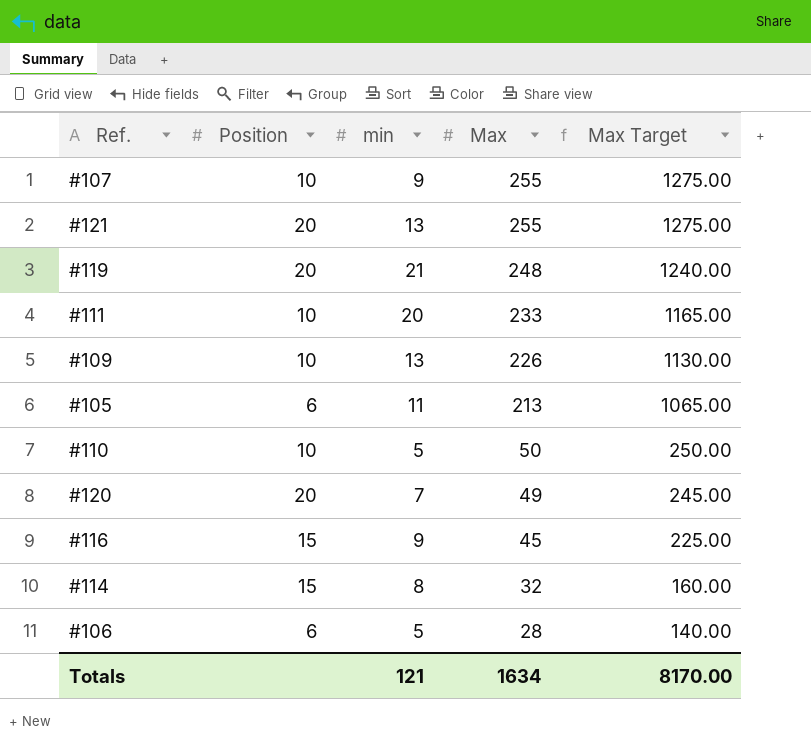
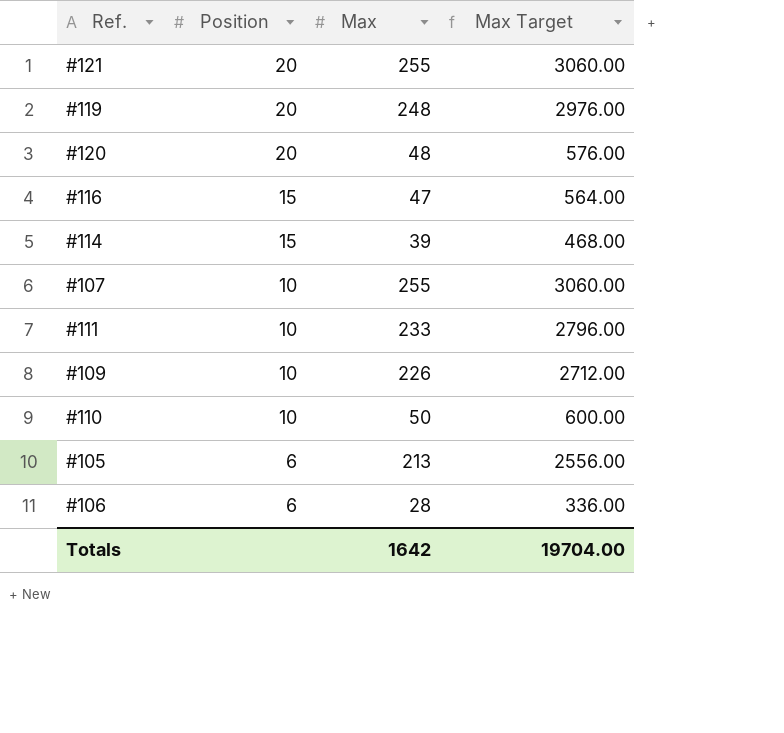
row order: Max descending -> Position descending
column min | position: 3 -> none
column Max Target | formula: [Max] * 5 -> [Max] * 12
#120 | Max: 49 -> 48
#116 | Max: 45 -> 47
#114 | Max: 32 -> 39
Totals | Max: 1634 -> 1642
Totals | Max Target: 8170.00 -> 19704.00

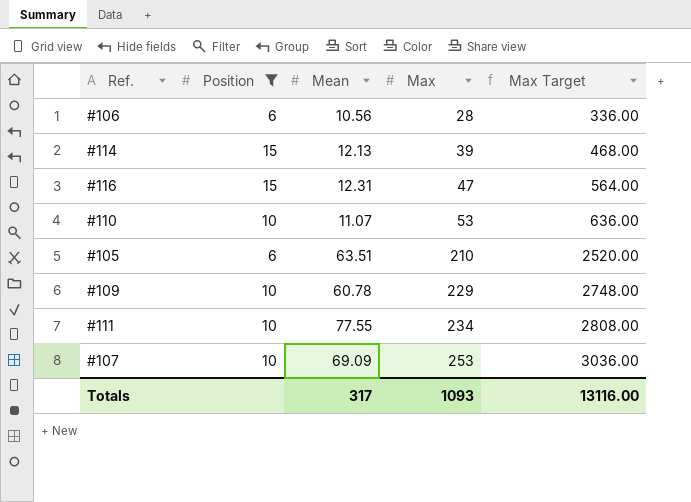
filter: none -> Position != 20
row order: Position descending -> Max ascending
column Mean | position: none -> 3
#110 | Max: 50 -> 53
#110 | Max Target: 600.00 -> 636.00
#105 | Max: 213 -> 210
#105 | Max Target: 2556.00 -> 2520.00
#109 | Max: 226 -> 229
#109 | Max Target: 2712.00 -> 2748.00
#111 | Max: 233 -> 234
#111 | Max Target: 2796.00 -> 2808.00
#107 | Max: 255 -> 253
#107 | Max Target: 3060.00 -> 3036.00
Totals | Max: 1642 -> 1093
Totals | Max Target: 19704.00 -> 13116.00

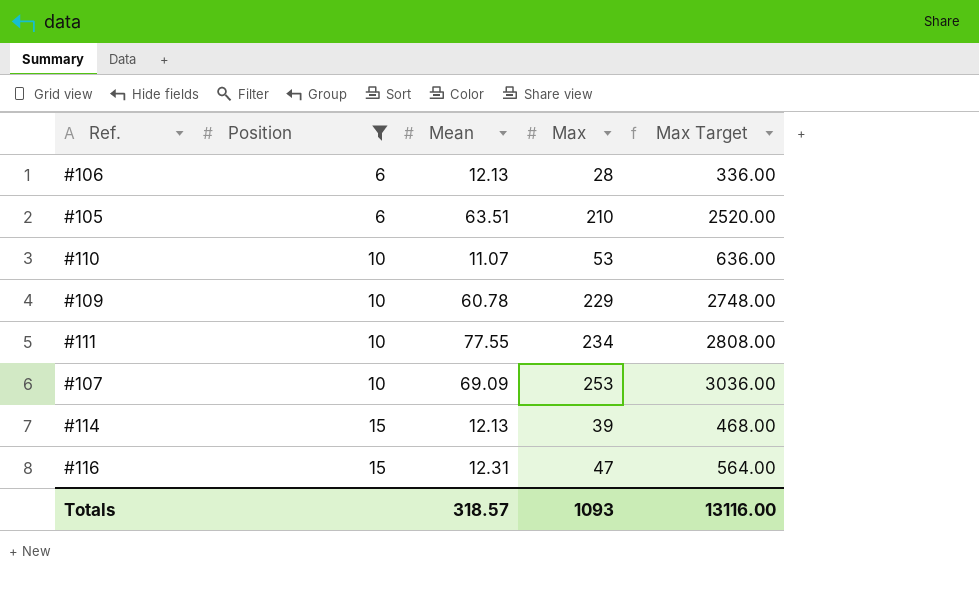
row order: Max ascending -> Position ascending
#106 | Mean: 10.56 -> 12.13
Totals | Mean: 317 -> 318.57

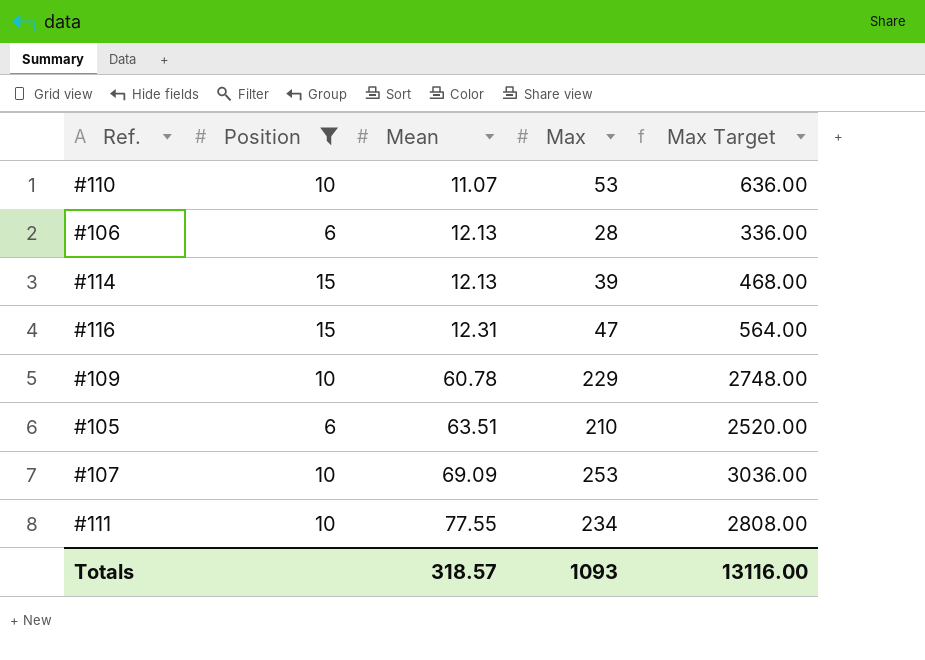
row order: Position ascending -> Mean ascending

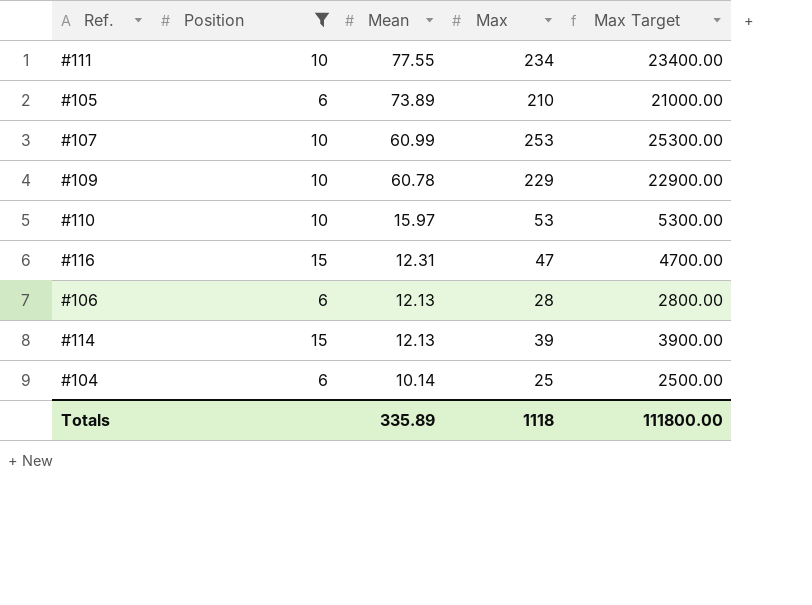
row order: Mean ascending -> Mean descending
column Max Target | formula: [Max] * 12 -> [Max] * 100
#105 | Mean: 63.51 -> 73.89
#107 | Mean: 69.09 -> 60.99
#110 | Mean: 11.07 -> 15.97
row #104: none -> 6 | 10.14 | 25 | 2500.00
Totals | Mean: 318.57 -> 335.89
Totals | Max: 1093 -> 1118
Totals | Max Target: 13116.00 -> 111800.00

